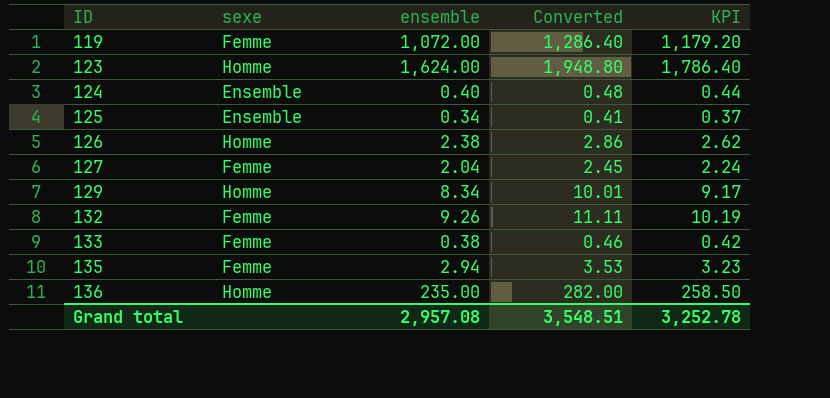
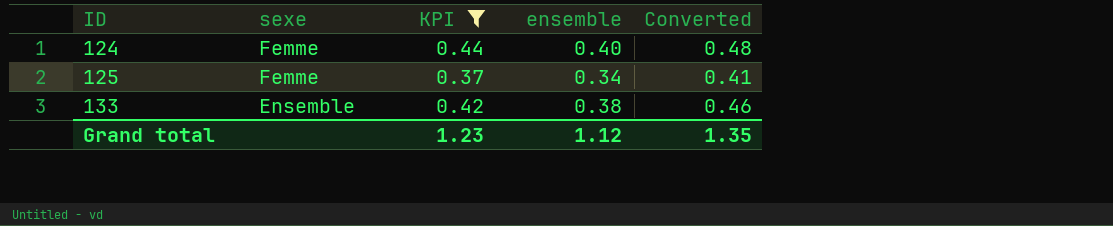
filter: none -> KPI <= 0.44
column KPI | position: 5 -> 3
124 | sexe: Ensemble -> Femme
125 | sexe: Ensemble -> Femme
133 | sexe: Femme -> Ensemble
Grand total | KPI: 3,252.78 -> 1.23
Grand total | ensemble: 2,957.08 -> 1.12
Grand total | Converted: 3,548.51 -> 1.35

